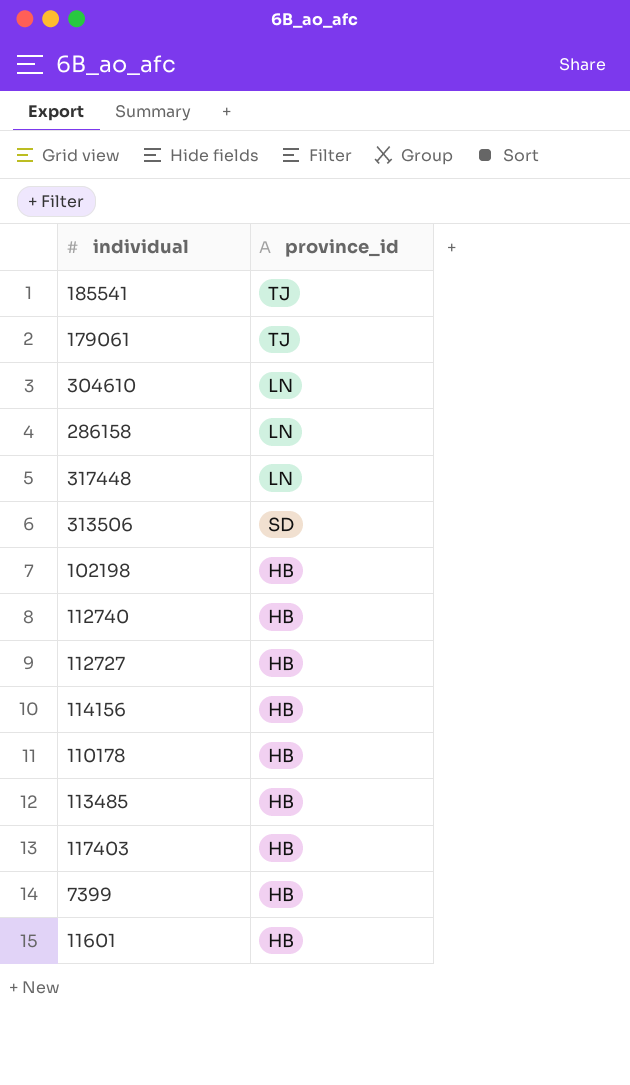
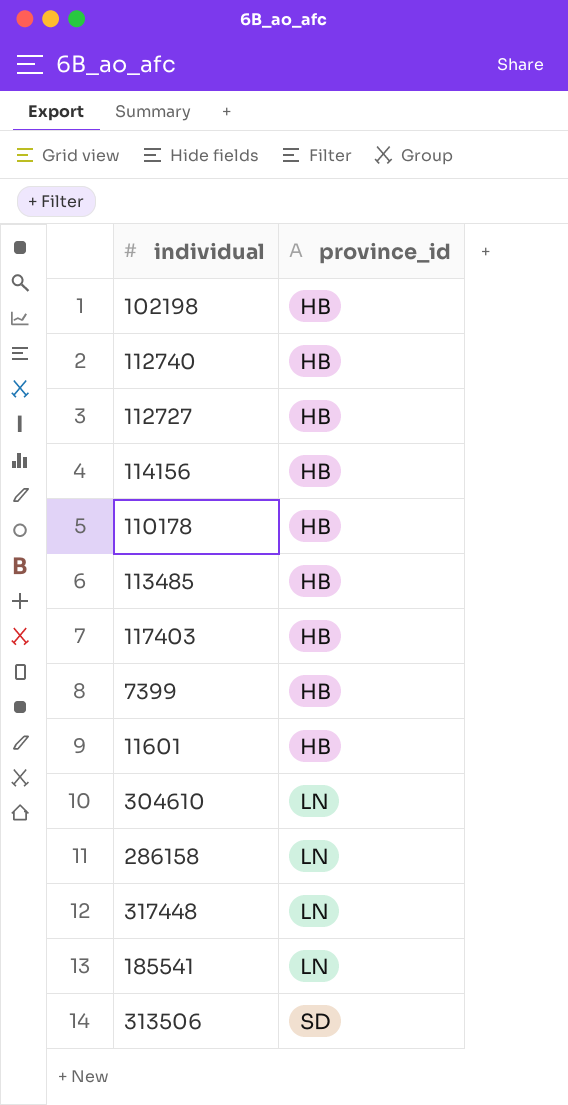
row order: none -> province_id ascending
row 179061: TJ -> none
185541 | province_id: TJ -> LN

